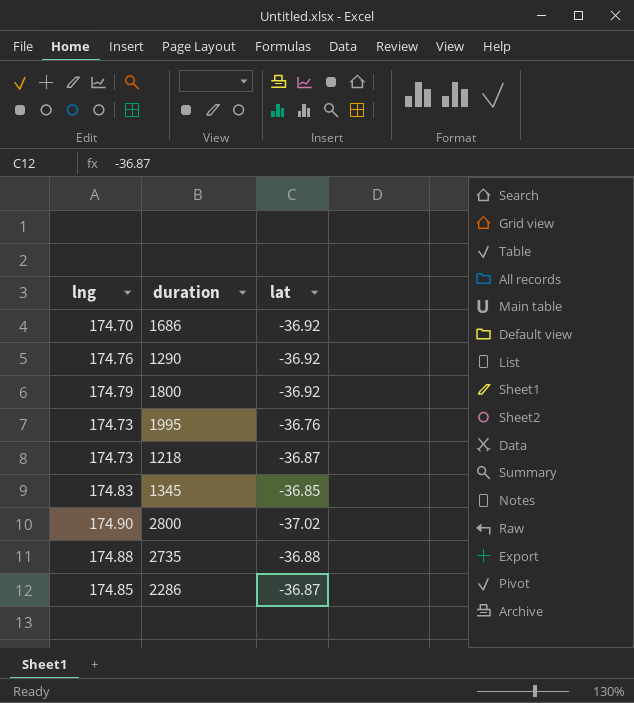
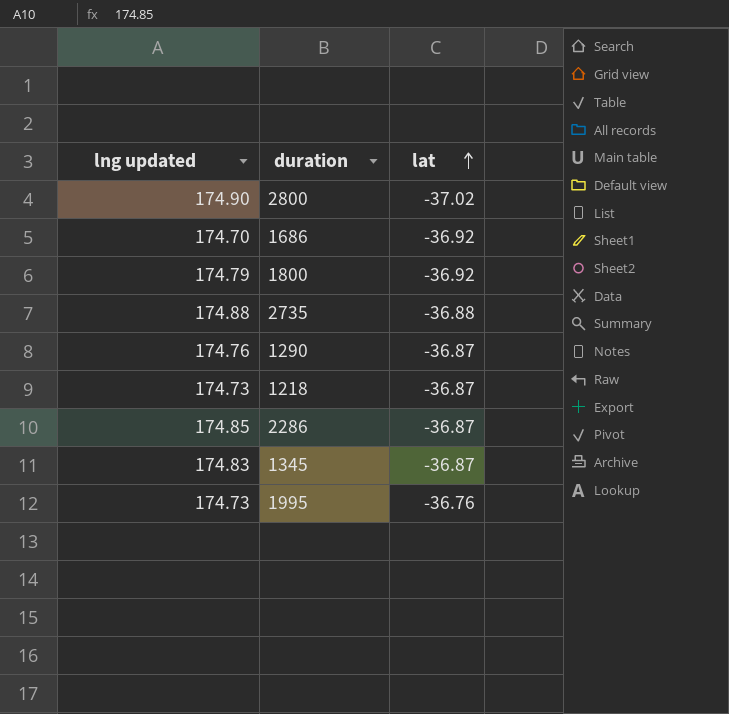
row order: none -> lat ascending
column name: lng -> lng updated
1290 | lat: -36.92 -> -36.87
1345 | lat: -36.85 -> -36.87

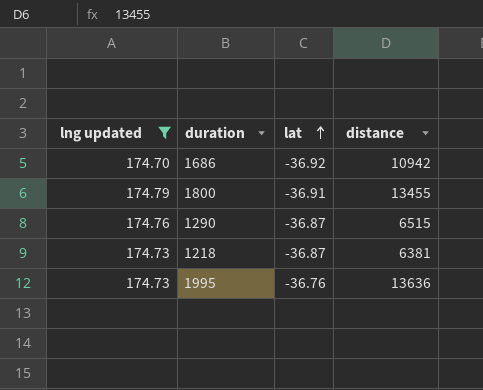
filter: none -> lng updated <= 174.79
column distance | position: none -> 4
1800 | lat: -36.92 -> -36.91

